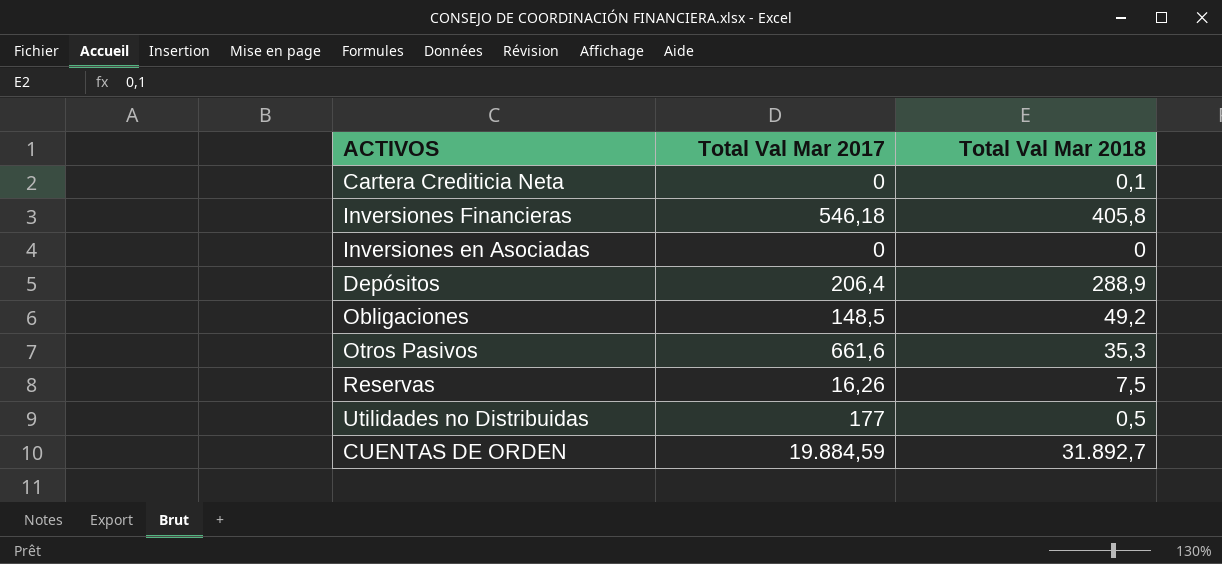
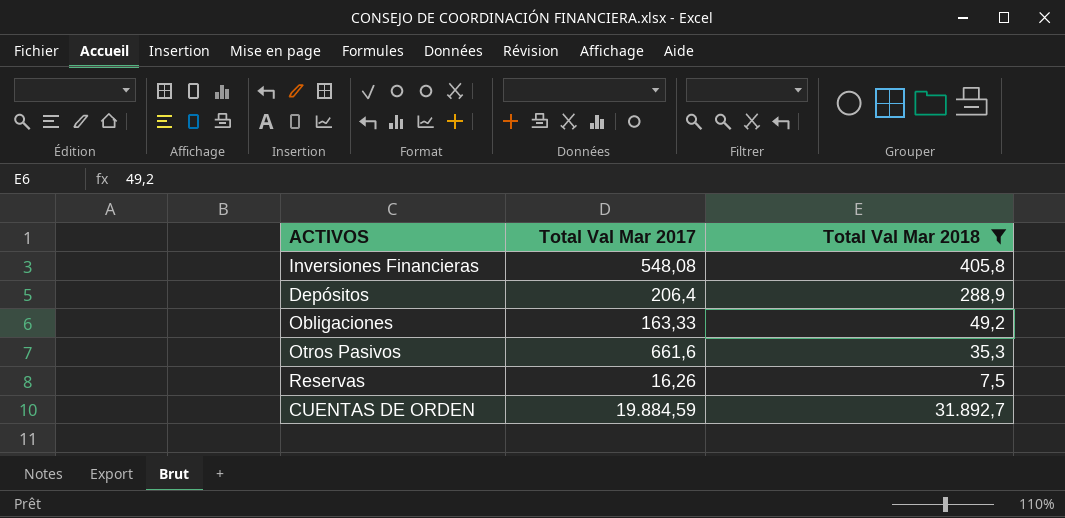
filter: none -> Total Val Mar 2018 >= 7,5
Inversiones Financieras | Total Val Mar 2017: 546,18 -> 548,08
Obligaciones | Total Val Mar 2017: 148,5 -> 163,33

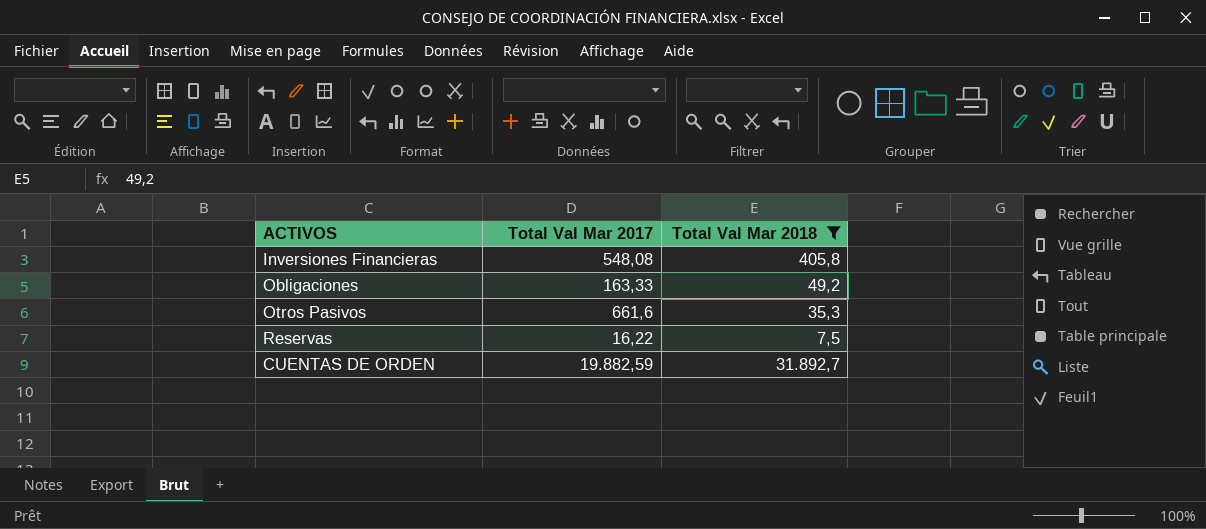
row Depósitos: 206,4 | 288,9 -> none
Reservas | Total Val Mar 2017: 16,26 -> 16,22
CUENTAS DE ORDEN | Total Val Mar 2017: 19.884,59 -> 19.882,59

